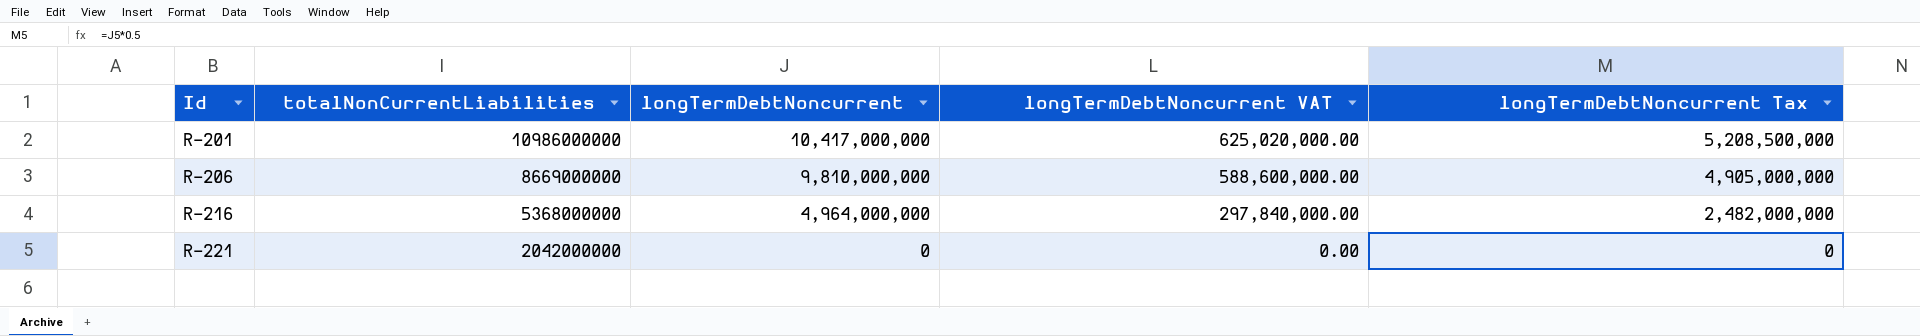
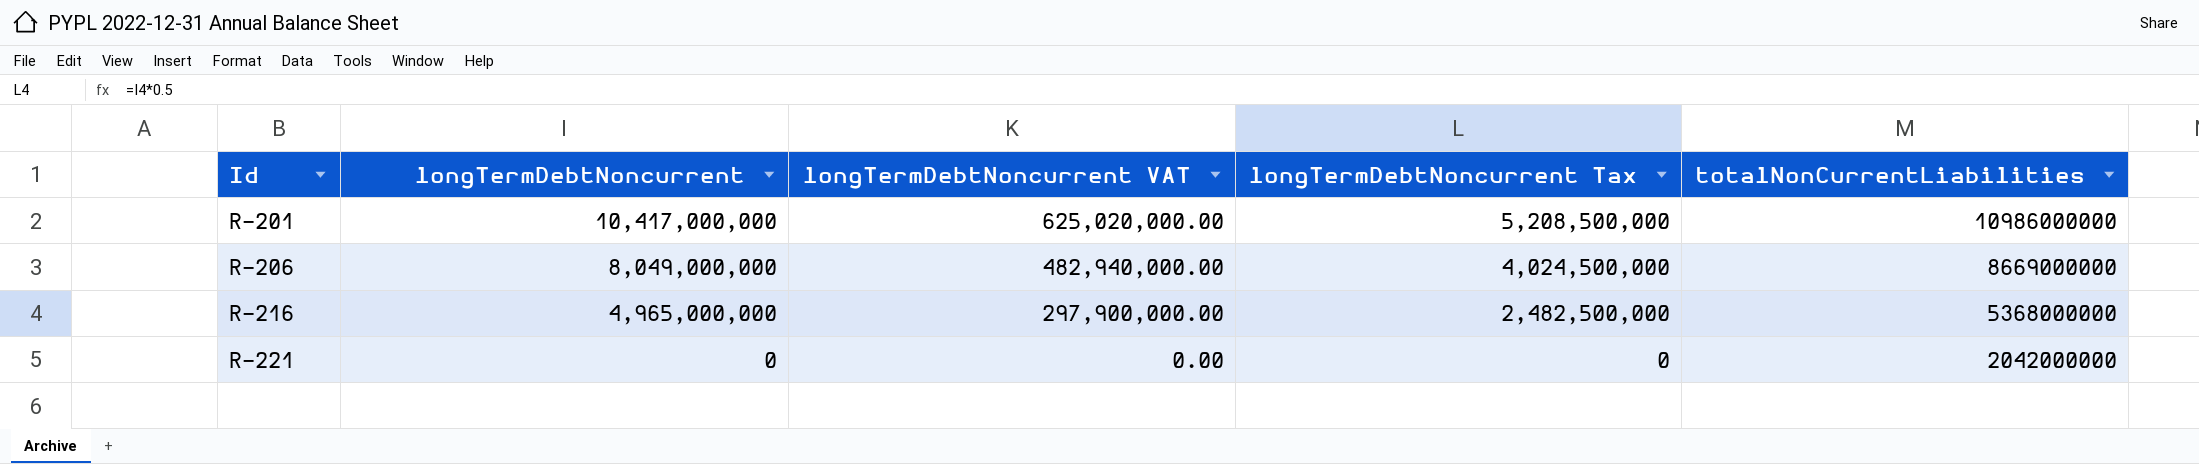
column totalNonCurrentLiabilities | position: 2 -> 5
R-206 | longTermDebtNoncurrent: 9,810,000,000 -> 8,049,000,000
R-206 | longTermDebtNoncurrent VAT: 588,600,000.00 -> 482,940,000.00
R-206 | longTermDebtNoncurrent Tax: 4,905,000,000 -> 4,024,500,000
R-216 | longTermDebtNoncurrent: 4,964,000,000 -> 4,965,000,000
R-216 | longTermDebtNoncurrent VAT: 297,840,000.00 -> 297,900,000.00
R-216 | longTermDebtNoncurrent Tax: 2,482,000,000 -> 2,482,500,000

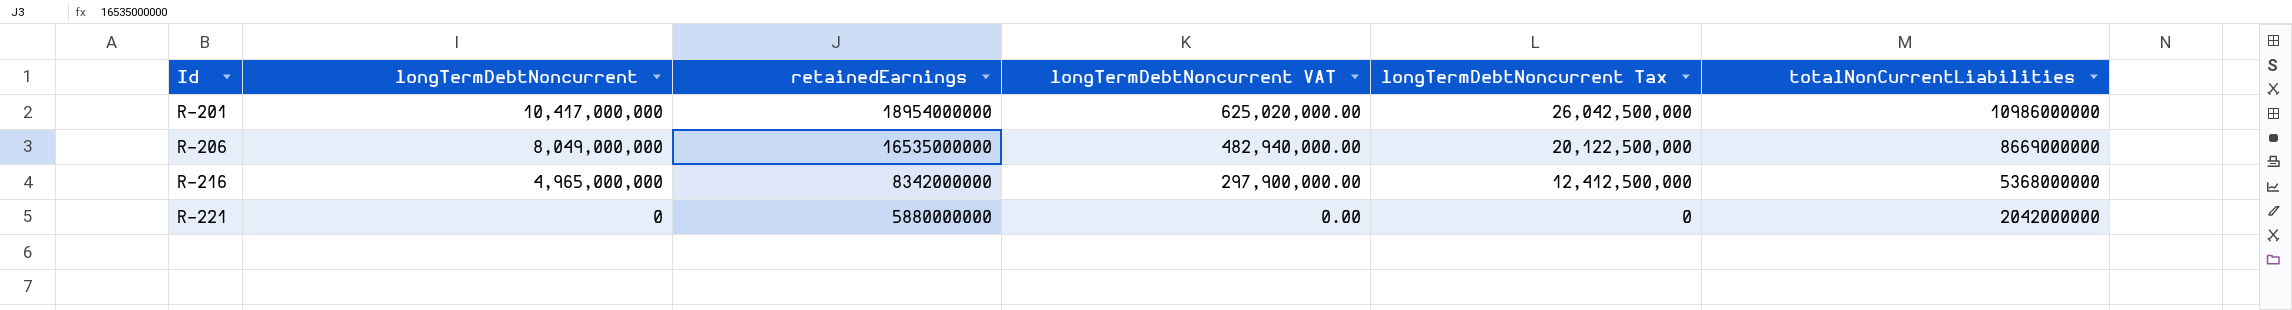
column retainedEarnings | position: none -> 3
column longTermDebtNoncurrent Tax | formula: [longTermDebtNoncurrent] * 0.5 -> [longTermDebtNoncurrent] * 2.5

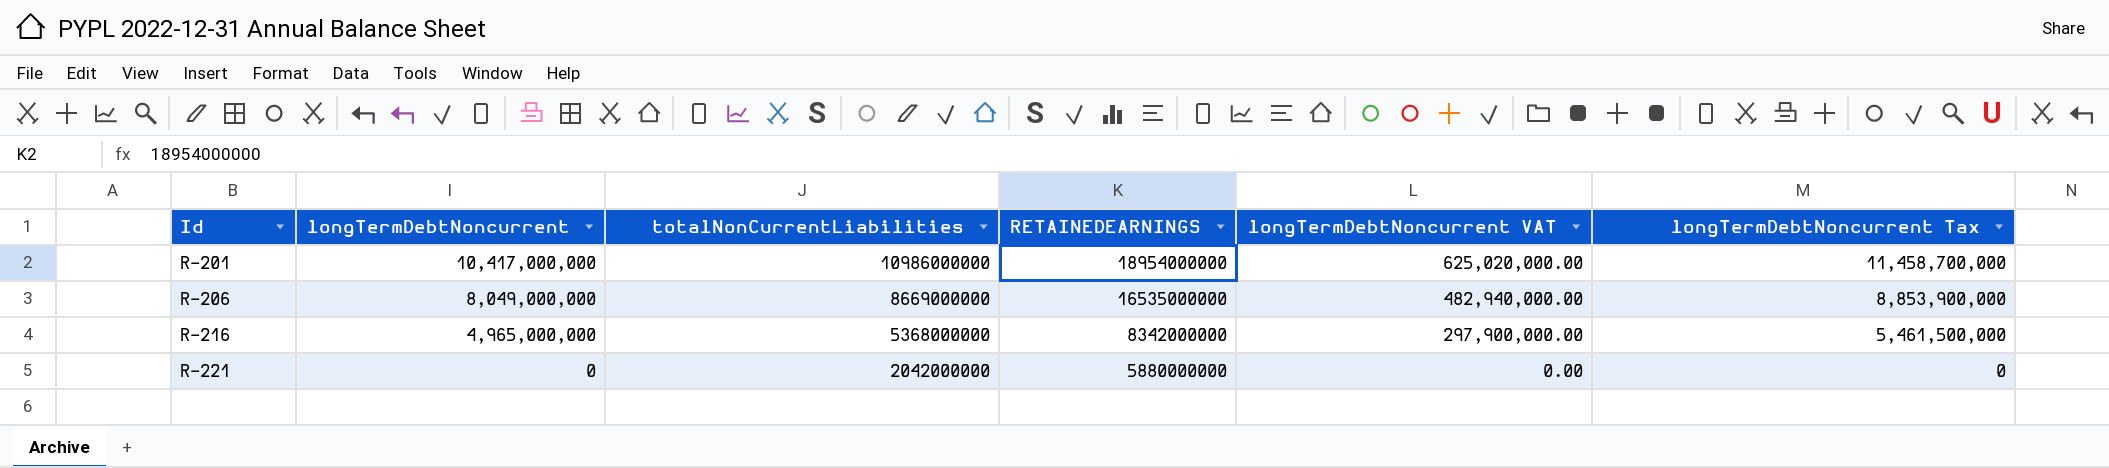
column totalNonCurrentLiabilities | position: 6 -> 3
column name: retainedEarnings -> RETAINEDEARNINGS
column longTermDebtNoncurrent Tax | formula: [longTermDebtNoncurrent] * 2.5 -> [longTermDebtNoncurrent] * 1.1

